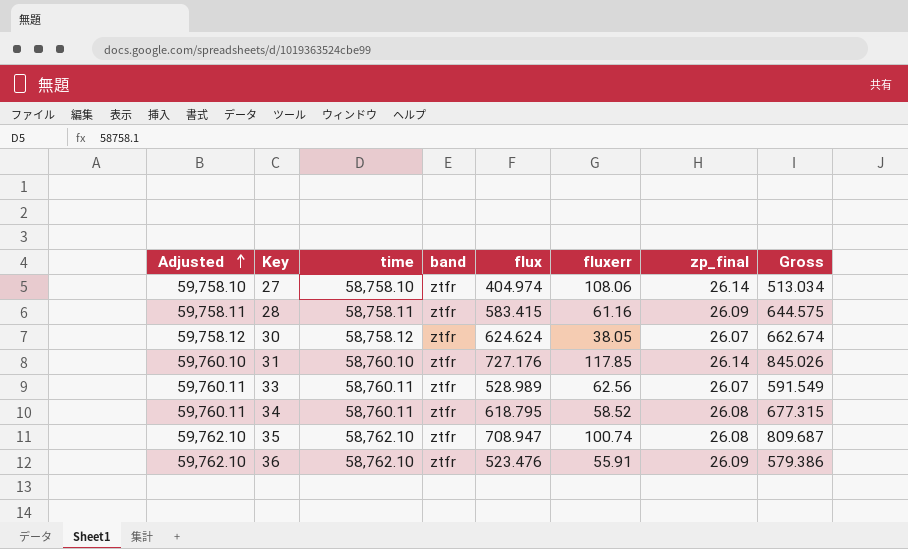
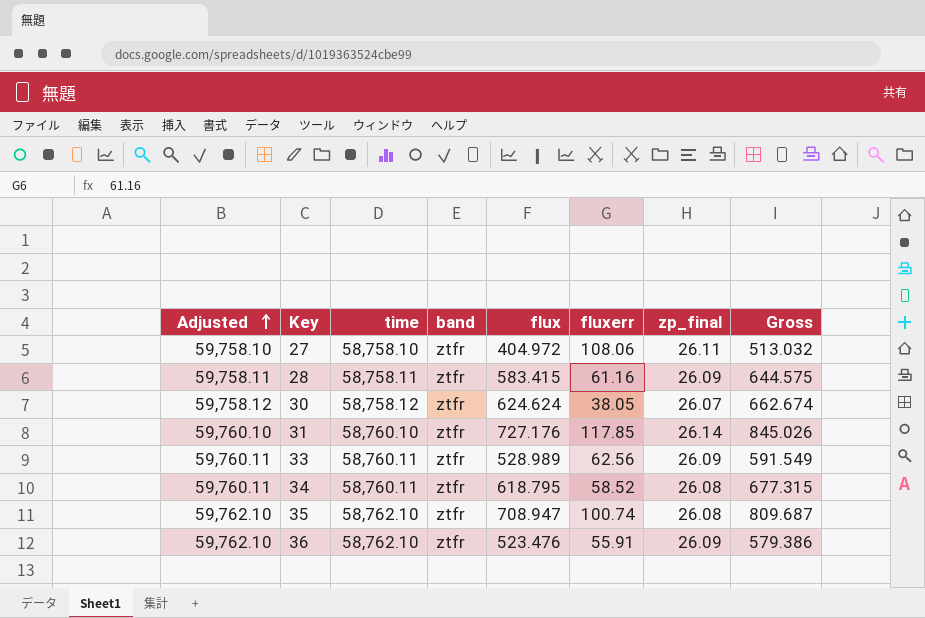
27 | flux: 404.974 -> 404.972
27 | zp_final: 26.14 -> 26.11
27 | Gross: 513.034 -> 513.032
33 | zp_final: 26.07 -> 26.09

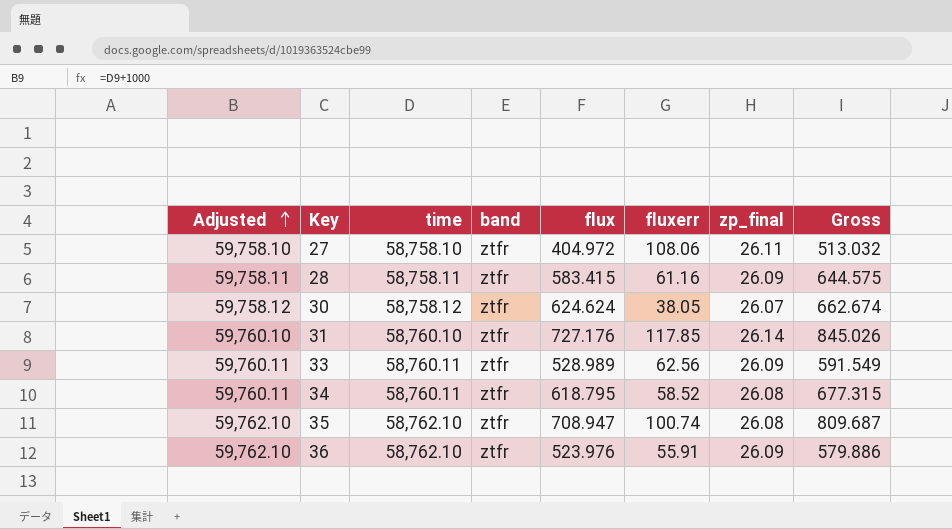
36 | flux: 523.476 -> 523.976
36 | Gross: 579.386 -> 579.886

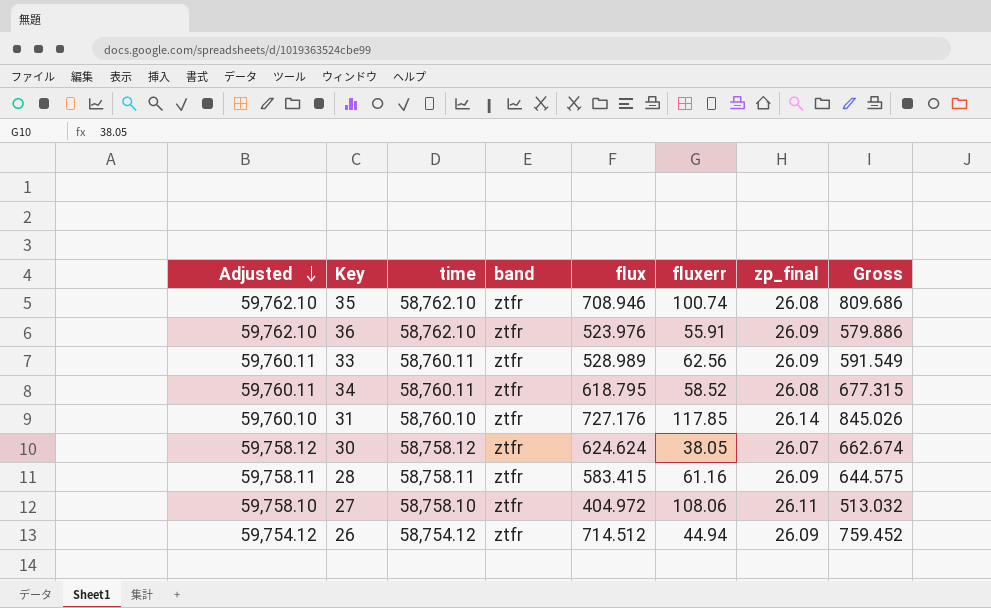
row order: Adjusted ascending -> Adjusted descending
35 | flux: 708.947 -> 708.946
35 | Gross: 809.687 -> 809.686
row 26: none -> 59,754.12 | 58,754.12 | ztfr | 714.512 | 44.94 | 26.09 | 759.452

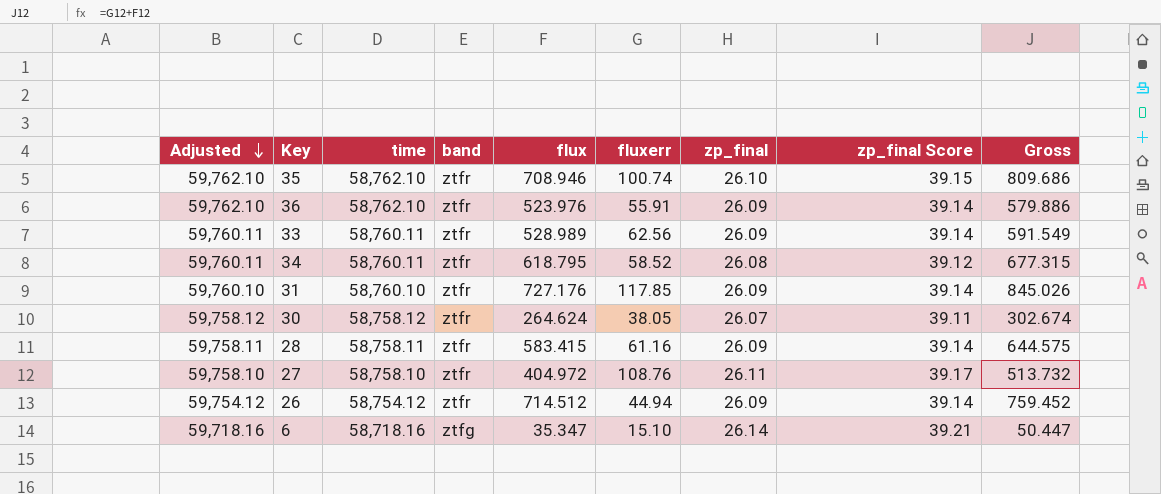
column zp_final Score | formula: none -> [zp_final] * 1.5
35 | zp_final: 26.08 -> 26.10
31 | zp_final: 26.14 -> 26.09
30 | flux: 624.624 -> 264.624
30 | Gross: 662.674 -> 302.674
27 | fluxerr: 108.06 -> 108.76
27 | Gross: 513.032 -> 513.732
row 6: none -> 59,718.16 | 58,718.16 | ztfg | 35.347 | 15.10 | 26.14 | 39.21 | 50.447

